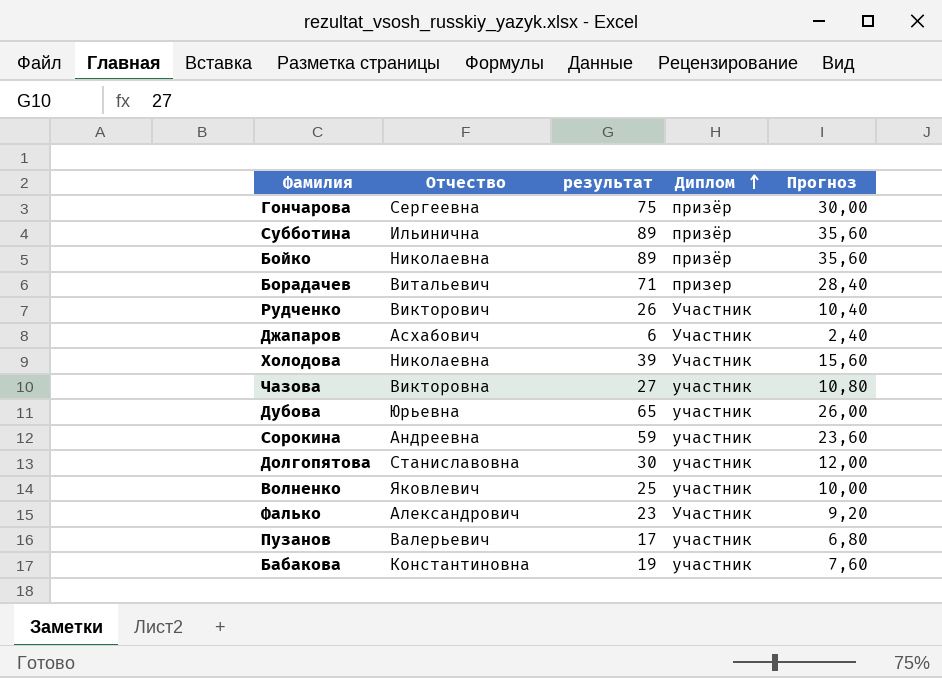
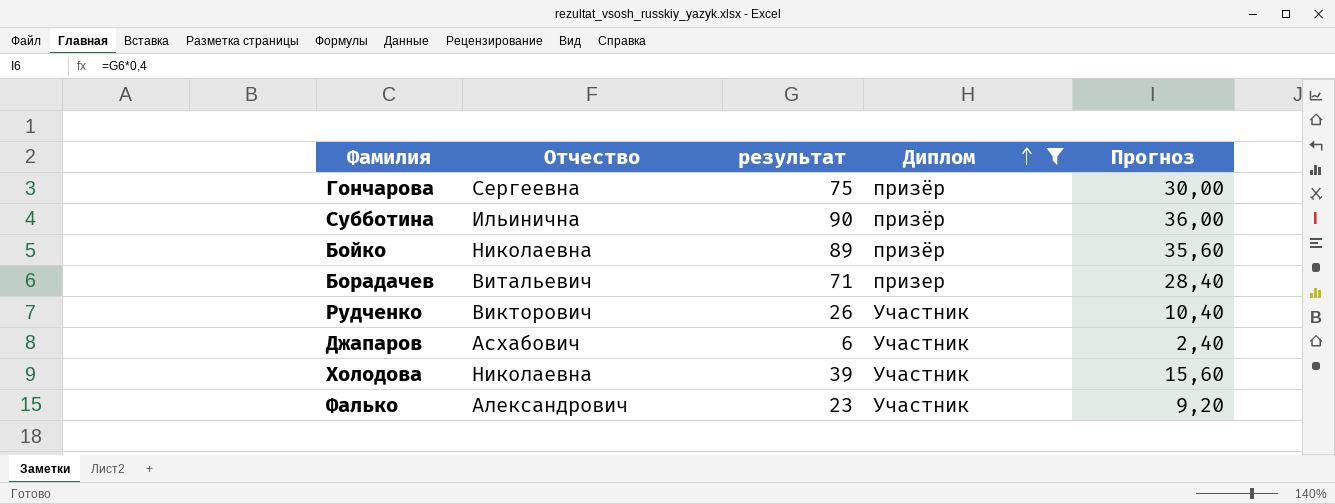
filter: none -> Диплом != участник
Субботина | результат: 89 -> 90
Субботина | Прогноз: 35,60 -> 36,00

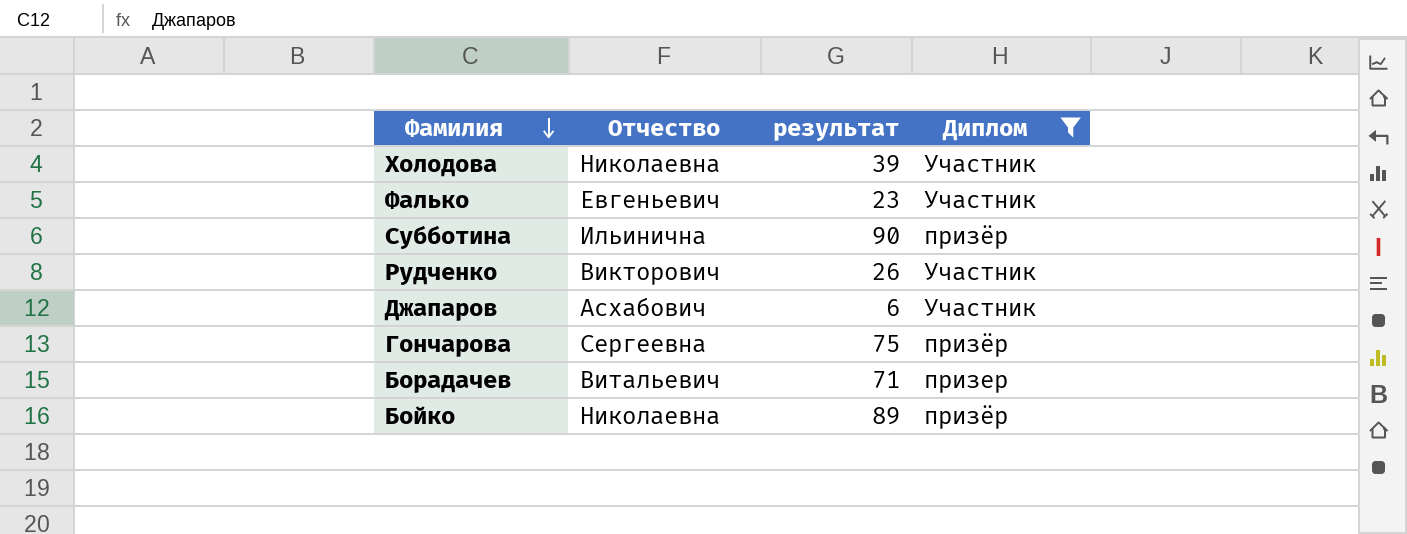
row order: Диплом ascending -> Фамилия descending
column Прогноз | formula: [результат] * 0,4 -> none
Фалько | Отчество: Александрович -> Евгеньевич

